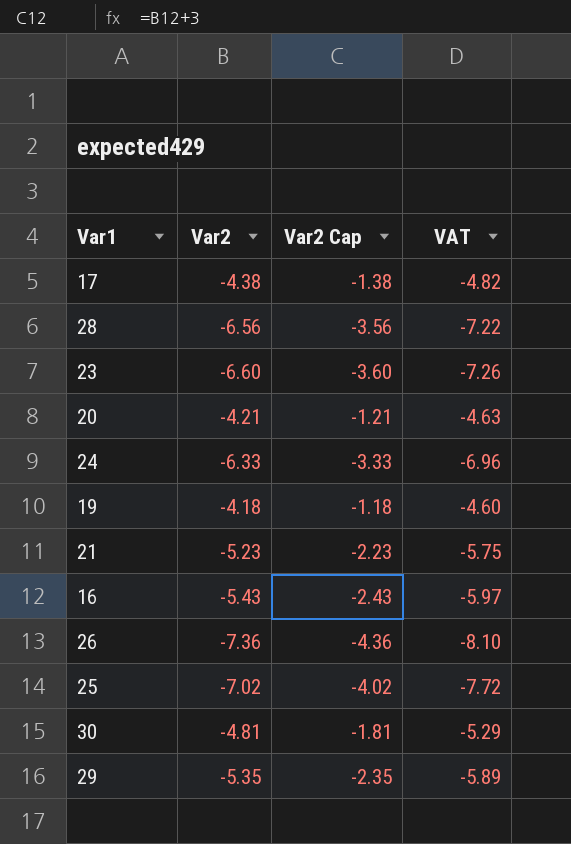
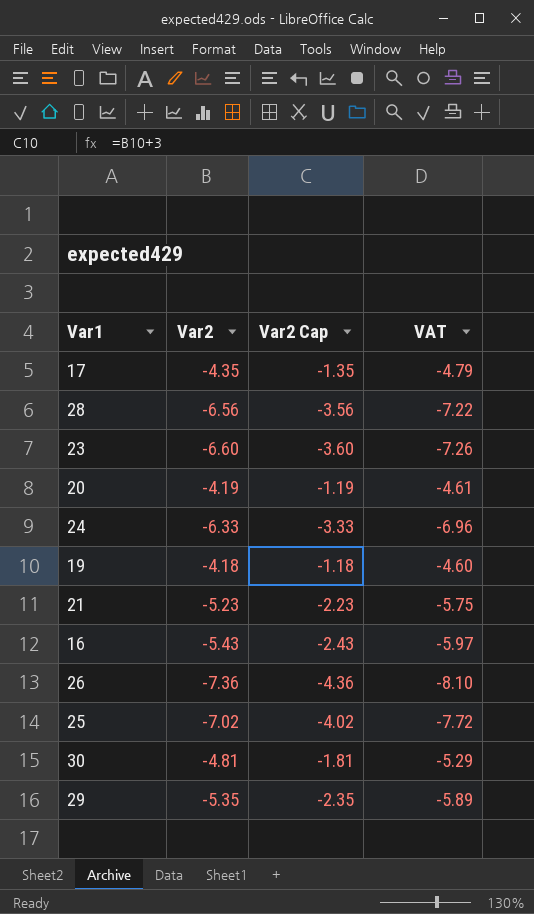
17 | Var2: -4.38 -> -4.35
17 | Var2 Cap: -1.38 -> -1.35
17 | VAT: -4.82 -> -4.79
20 | Var2: -4.21 -> -4.19
20 | Var2 Cap: -1.21 -> -1.19
20 | VAT: -4.63 -> -4.61

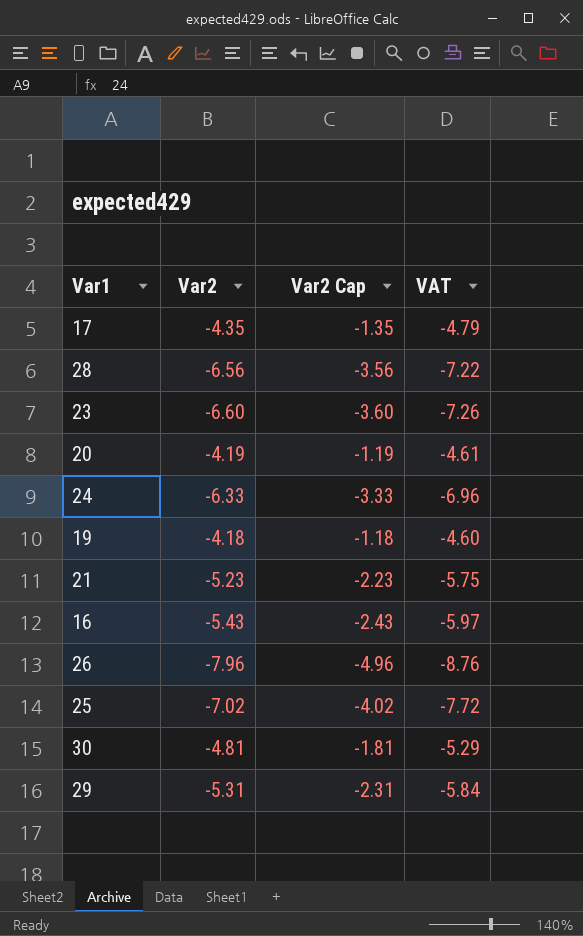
26 | Var2: -7.36 -> -7.96
26 | Var2 Cap: -4.36 -> -4.96
26 | VAT: -8.10 -> -8.76
29 | Var2: -5.35 -> -5.31
29 | Var2 Cap: -2.35 -> -2.31
29 | VAT: -5.89 -> -5.84

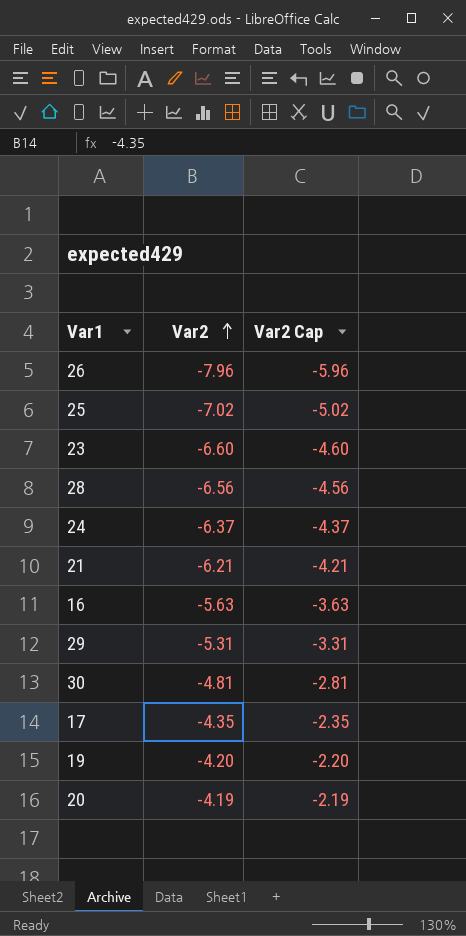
row order: none -> Var2 ascending
column VAT | formula: [Var2] * 1.1 -> none
column Var2 Cap | formula: [Var2] + 3 -> [Var2] + 2
24 | Var2: -6.33 -> -6.37
21 | Var2: -5.23 -> -6.21
16 | Var2: -5.43 -> -5.63
19 | Var2: -4.18 -> -4.20

